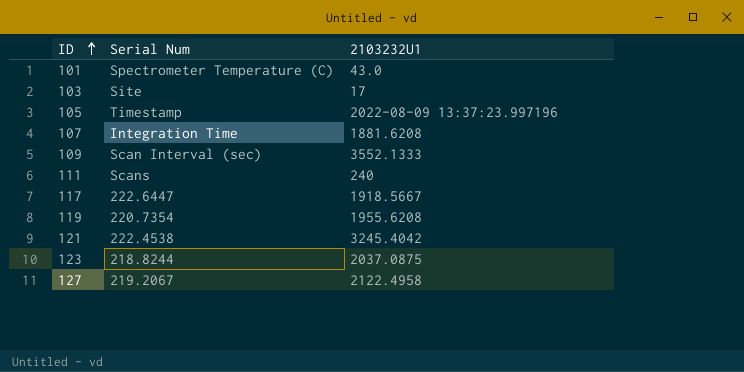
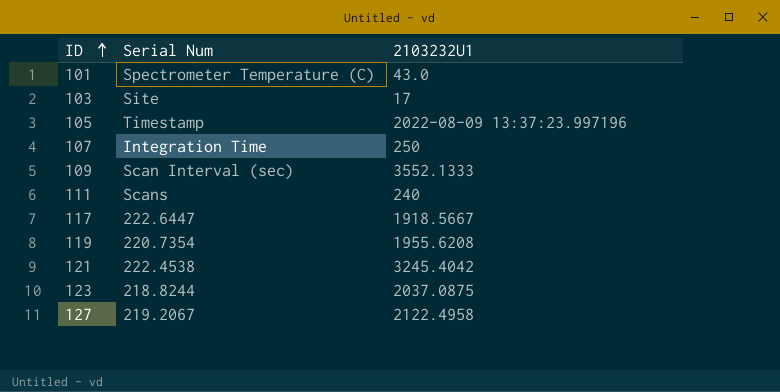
107 | 2103232U1: 1881.6208 -> 250

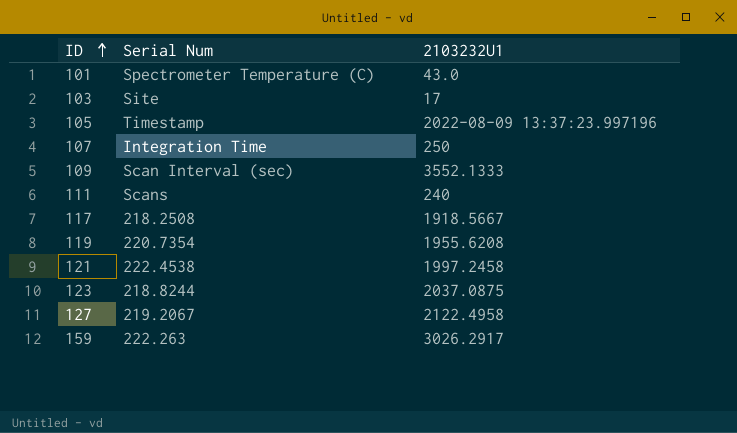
117 | Serial Num: 222.6447 -> 218.2508
121 | 2103232U1: 3245.4042 -> 1997.2458
row 159: none -> 222.263 | 3026.2917

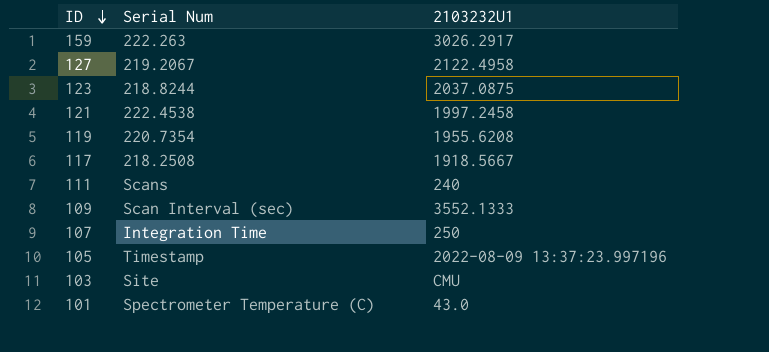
row order: ID ascending -> ID descending
103 | 2103232U1: 17 -> CMU

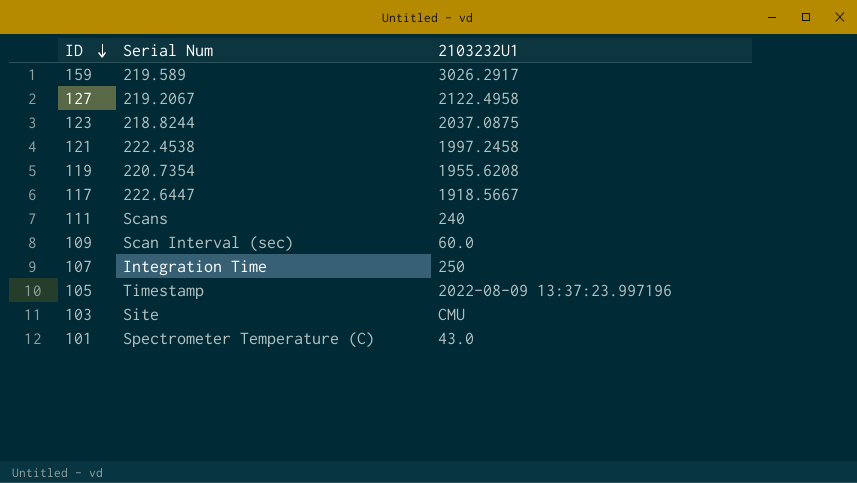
159 | Serial Num: 222.263 -> 219.589
117 | Serial Num: 218.2508 -> 222.6447
109 | 2103232U1: 3552.1333 -> 60.0

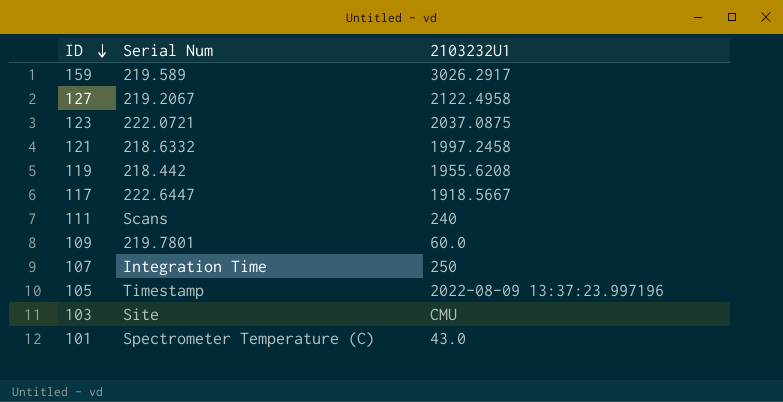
123 | Serial Num: 218.8244 -> 222.0721
121 | Serial Num: 222.4538 -> 218.6332
119 | Serial Num: 220.7354 -> 218.442
109 | Serial Num: Scan Interval (sec) -> 219.7801

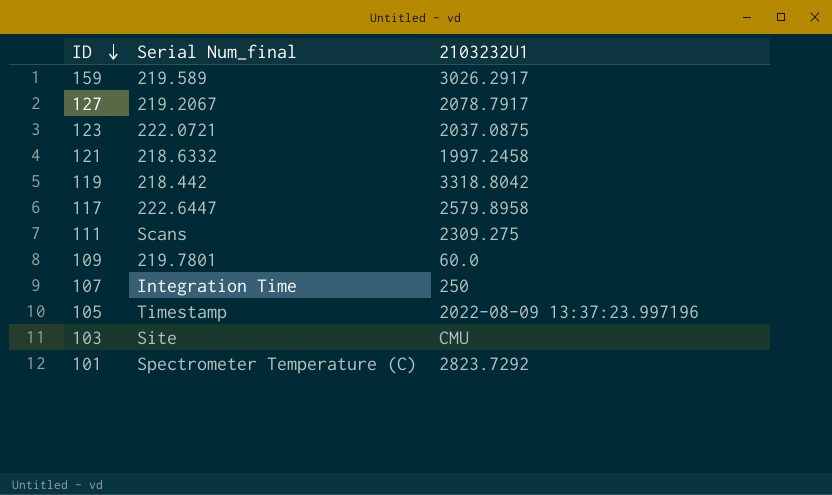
column name: Serial Num -> Serial Num_final
127 | 2103232U1: 2122.4958 -> 2078.7917
119 | 2103232U1: 1955.6208 -> 3318.8042
117 | 2103232U1: 1918.5667 -> 2579.8958
111 | 2103232U1: 240 -> 2309.275
101 | 2103232U1: 43.0 -> 2823.7292

